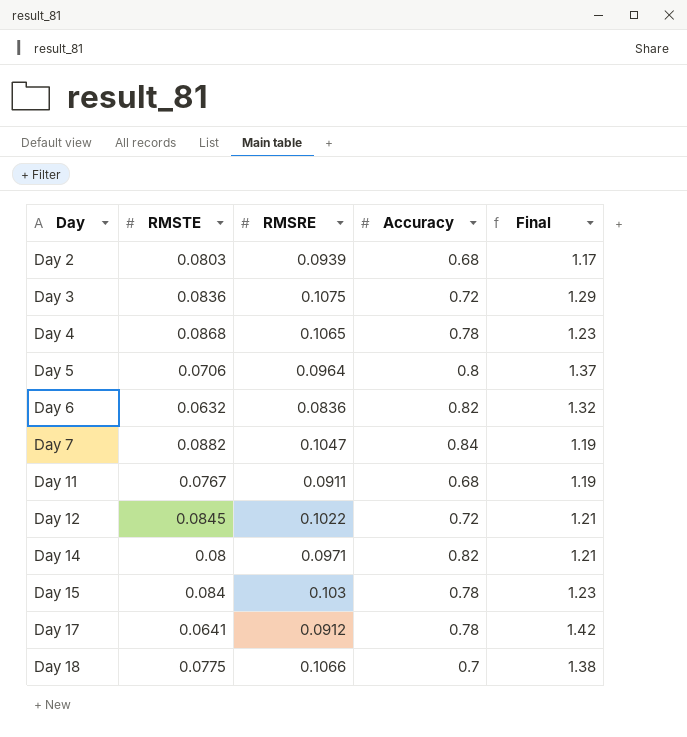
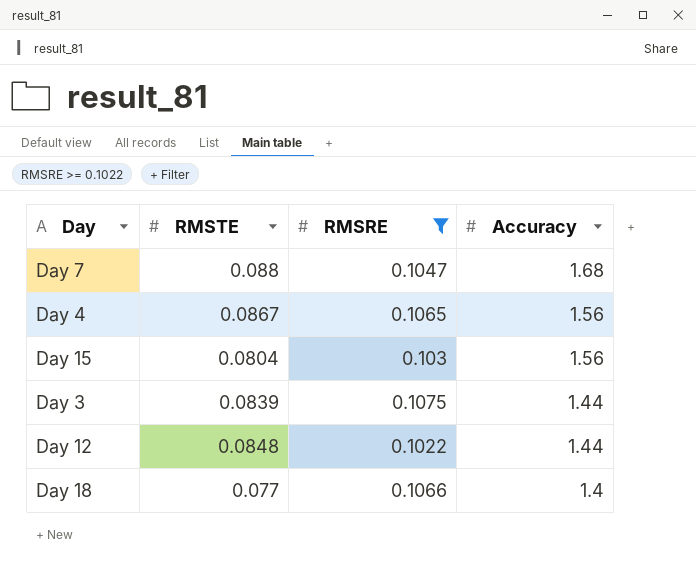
filter: none -> RMSRE >= 0.1022
row order: Day ascending -> Accuracy descending
column Final | formula: [RMSRE] / [RMSTE] -> none
Day 7 | RMSTE: 0.0882 -> 0.088
Day 7 | Accuracy: 0.84 -> 1.68
Day 4 | RMSTE: 0.0868 -> 0.0867
Day 4 | Accuracy: 0.78 -> 1.56
Day 15 | RMSTE: 0.084 -> 0.0804
Day 15 | Accuracy: 0.78 -> 1.56
Day 3 | RMSTE: 0.0836 -> 0.0839
Day 3 | Accuracy: 0.72 -> 1.44
Day 12 | RMSTE: 0.0845 -> 0.0848
Day 12 | Accuracy: 0.72 -> 1.44
Day 18 | RMSTE: 0.0775 -> 0.077
Day 18 | Accuracy: 0.7 -> 1.4

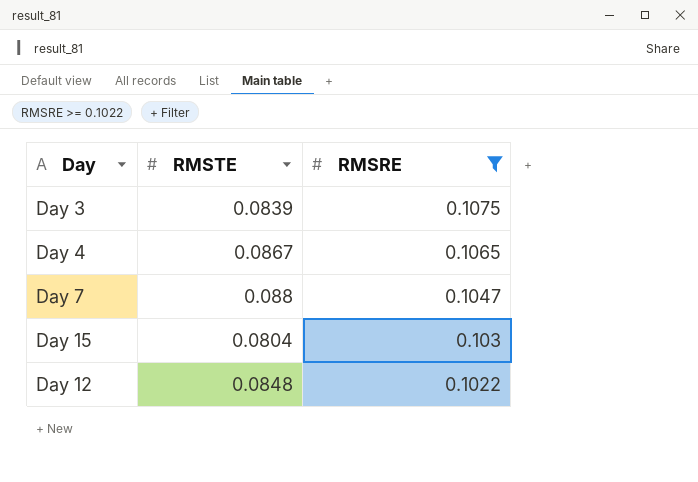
row order: Accuracy descending -> RMSRE descending
column Accuracy | position: 4 -> none
row Day 18: 0.077 | 0.1066 | 1.4 -> none

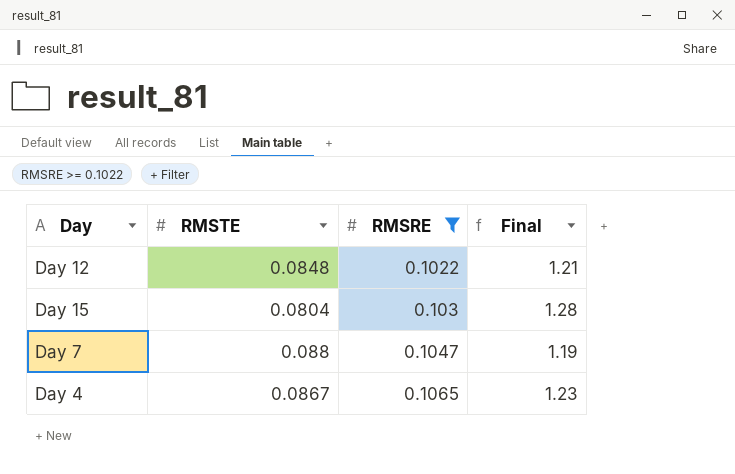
row order: RMSRE descending -> RMSRE ascending
column Final | formula: none -> [RMSRE] / [RMSTE]
row Day 3: 0.0839 | 0.1075 -> none

